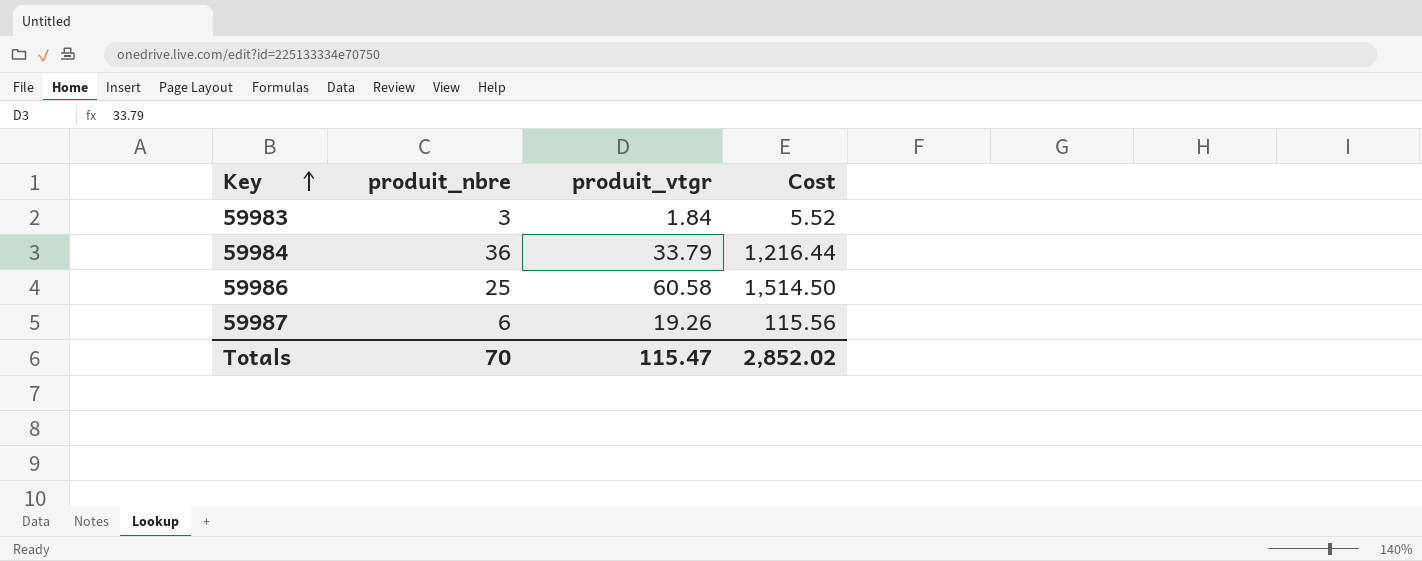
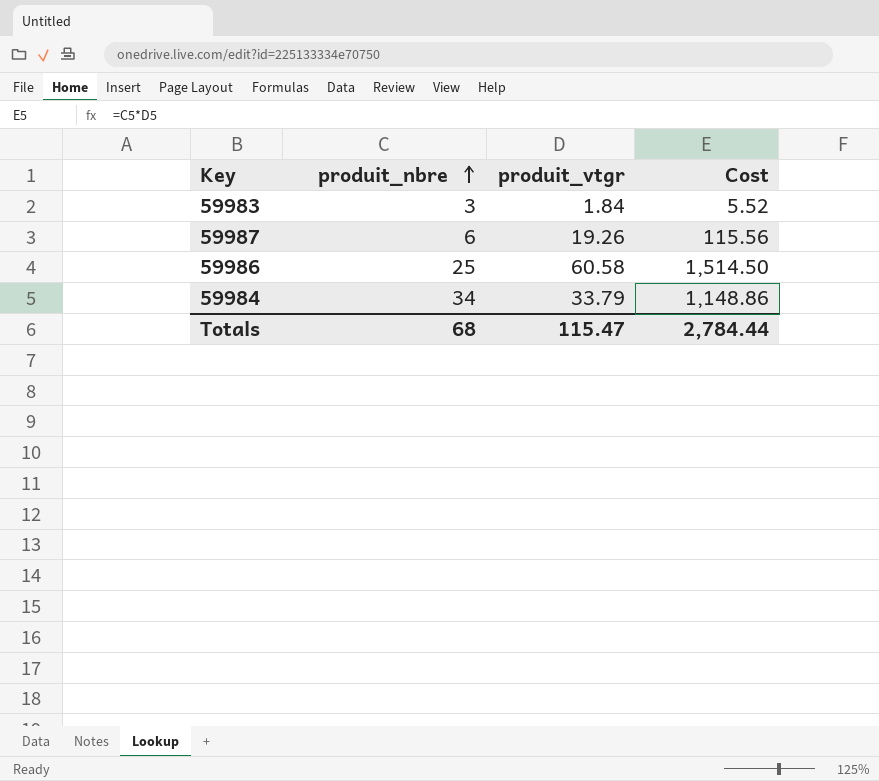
row order: Key ascending -> produit_nbre ascending
59984 | produit_nbre: 36 -> 34
59984 | Cost: 1,216.44 -> 1,148.86
Totals | produit_nbre: 70 -> 68
Totals | Cost: 2,852.02 -> 2,784.44

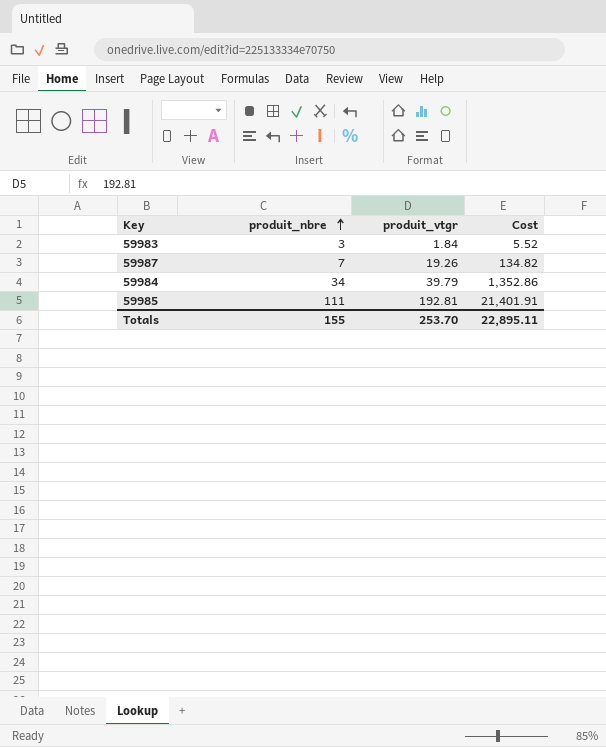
row 59986: 25 | 60.58 | 1,514.50 -> none
59987 | produit_nbre: 6 -> 7
59987 | Cost: 115.56 -> 134.82
59984 | produit_vtgr: 33.79 -> 39.79
59984 | Cost: 1,148.86 -> 1,352.86
row 59985: none -> 111 | 192.81 | 21,401.91
Totals | produit_nbre: 68 -> 155
Totals | produit_vtgr: 115.47 -> 253.70
Totals | Cost: 2,784.44 -> 22,895.11

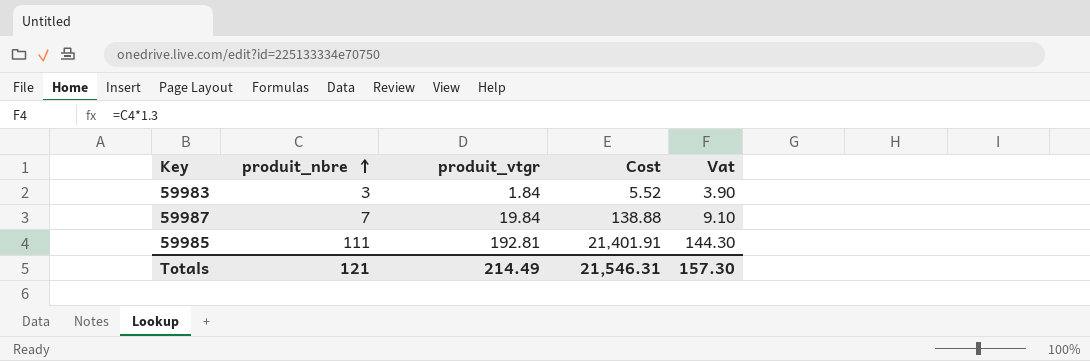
column Vat | formula: none -> [produit_nbre] * 1.3
row 59984: 34 | 39.79 | 1,352.86 -> none
59987 | produit_vtgr: 19.26 -> 19.84
59987 | Cost: 134.82 -> 138.88
Totals | produit_nbre: 155 -> 121
Totals | produit_vtgr: 253.70 -> 214.49
Totals | Cost: 22,895.11 -> 21,546.31

